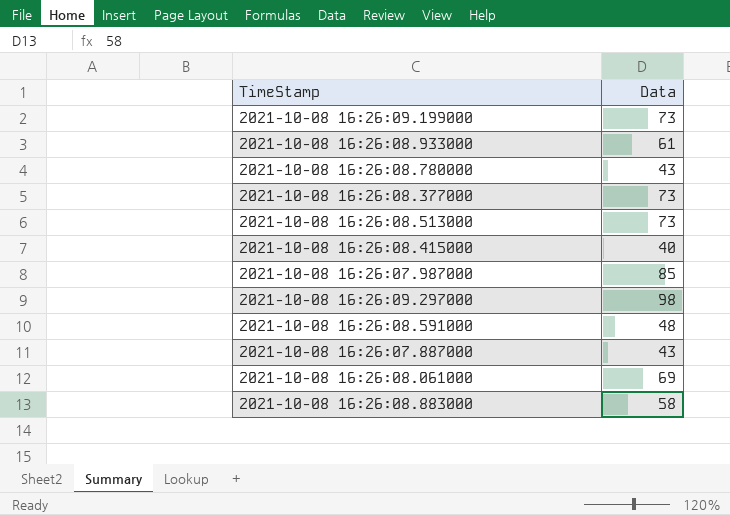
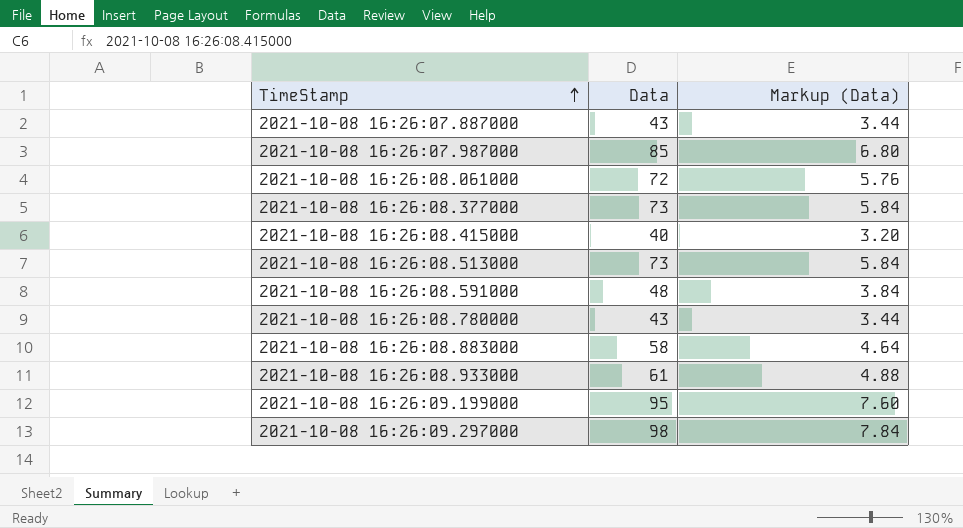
row order: none -> TimeStamp ascending
column Markup (Data) | formula: none -> [Data] * 0.08
2021-10-08 16:26:08.061000 | Data: 69 -> 72
2021-10-08 16:26:09.199000 | Data: 73 -> 95

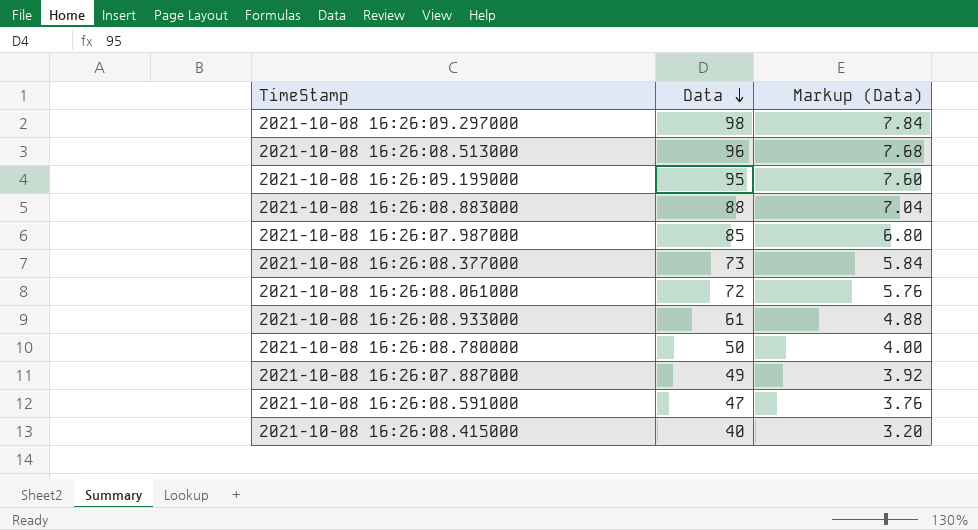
row order: TimeStamp ascending -> Data descending
2021-10-08 16:26:08.513000 | Data: 73 -> 96
2021-10-08 16:26:08.513000 | Markup (Data): 5.84 -> 7.68
2021-10-08 16:26:08.883000 | Data: 58 -> 88
2021-10-08 16:26:08.883000 | Markup (Data): 4.64 -> 7.04
2021-10-08 16:26:08.780000 | Data: 43 -> 50
2021-10-08 16:26:08.780000 | Markup (Data): 3.44 -> 4.00
2021-10-08 16:26:07.887000 | Data: 43 -> 49
2021-10-08 16:26:07.887000 | Markup (Data): 3.44 -> 3.92
2021-10-08 16:26:08.591000 | Data: 48 -> 47
2021-10-08 16:26:08.591000 | Markup (Data): 3.84 -> 3.76

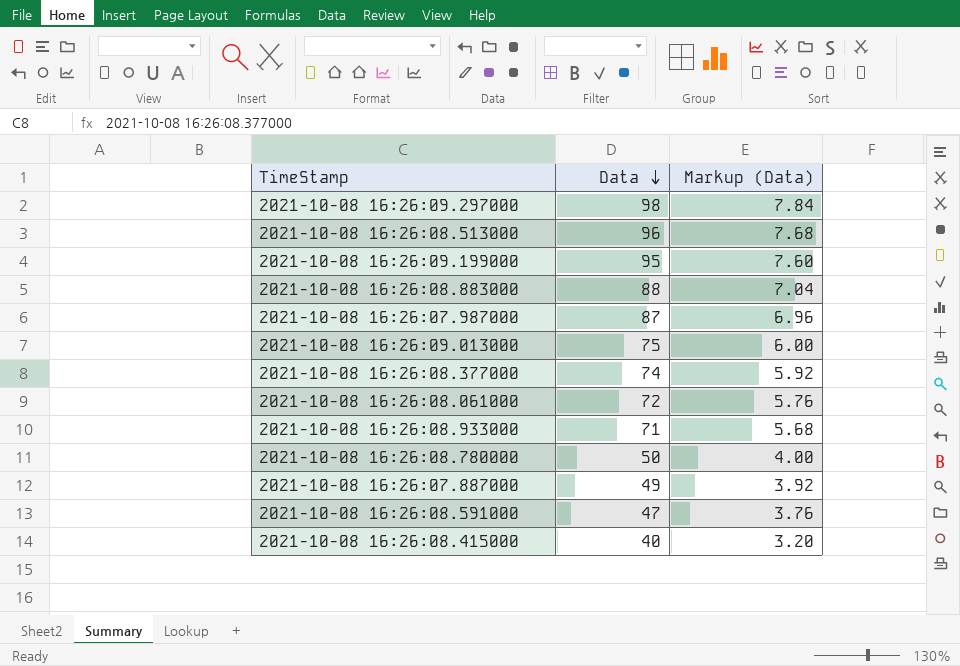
2021-10-08 16:26:07.987000 | Data: 85 -> 87
2021-10-08 16:26:07.987000 | Markup (Data): 6.80 -> 6.96
row 2021-10-08 16:26:09.013000: none -> 75 | 6.00
2021-10-08 16:26:08.377000 | Data: 73 -> 74
2021-10-08 16:26:08.377000 | Markup (Data): 5.84 -> 5.92
2021-10-08 16:26:08.933000 | Data: 61 -> 71
2021-10-08 16:26:08.933000 | Markup (Data): 4.88 -> 5.68

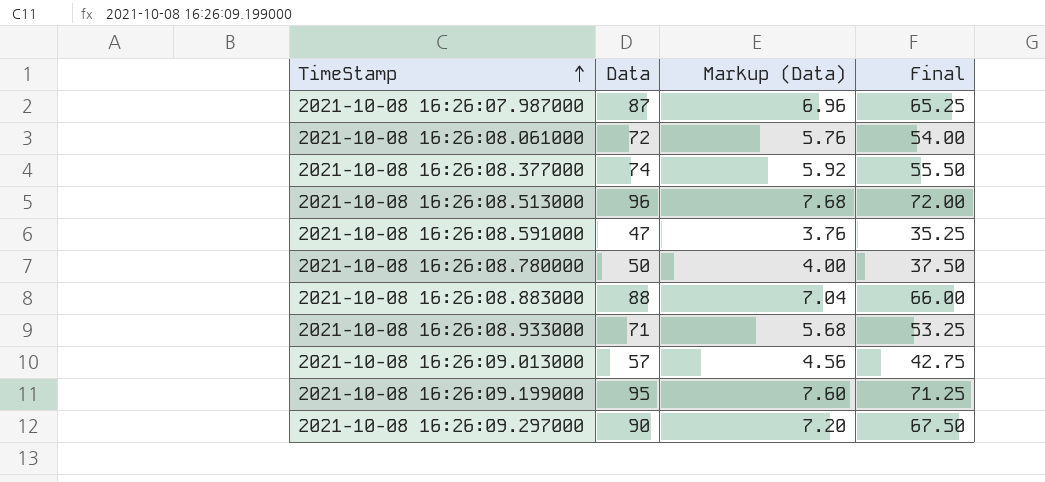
row order: Data descending -> TimeStamp ascending
column Final | formula: none -> [Data] * 0.75
row 2021-10-08 16:26:07.887000: 49 | 3.92 -> none
row 2021-10-08 16:26:08.415000: 40 | 3.20 -> none
2021-10-08 16:26:09.013000 | Data: 75 -> 57
2021-10-08 16:26:09.013000 | Markup (Data): 6.00 -> 4.56
2021-10-08 16:26:09.297000 | Data: 98 -> 90
2021-10-08 16:26:09.297000 | Markup (Data): 7.84 -> 7.20

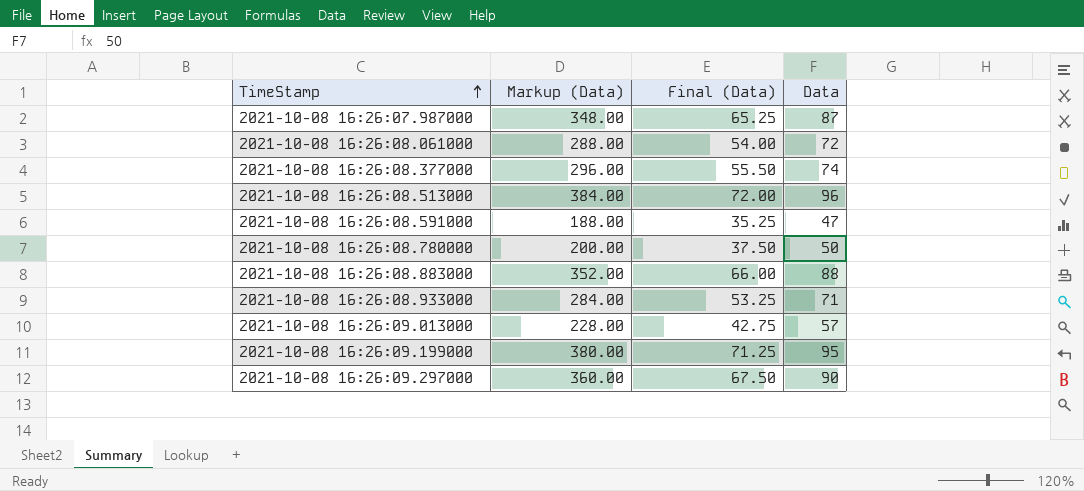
column Markup (Data) | formula: [Data] * 0.08 -> [Data] * 4
column name: Final -> Final (Data)
column Data | position: 2 -> 4

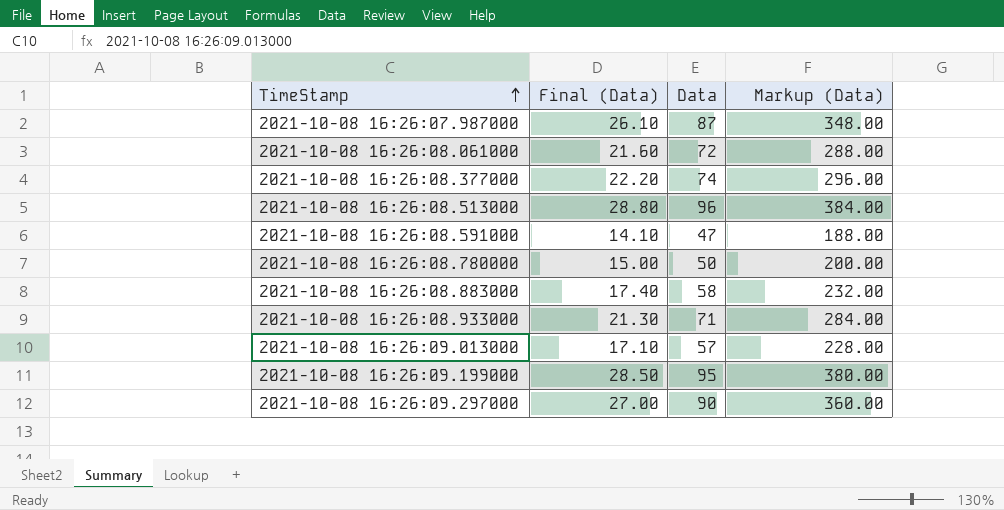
column Final (Data) | formula: [Data] * 0.75 -> [Data] * 0.3
column Markup (Data) | position: 2 -> 4
2021-10-08 16:26:08.883000 | Data: 88 -> 58
2021-10-08 16:26:08.883000 | Markup (Data): 352.00 -> 232.00

